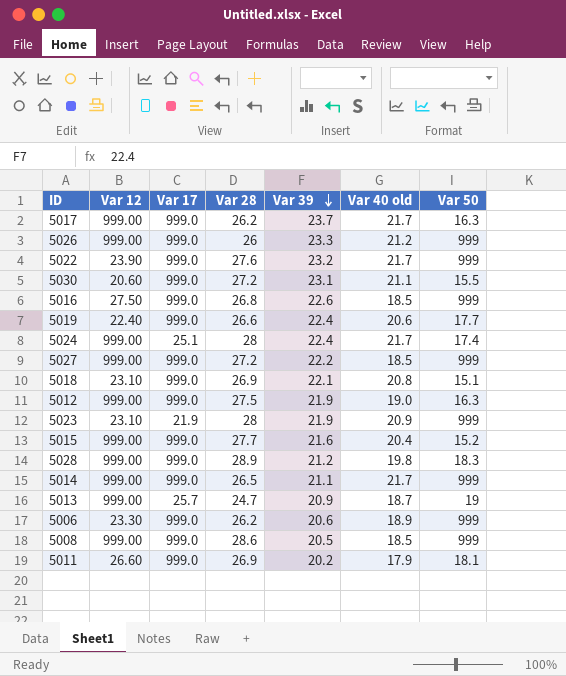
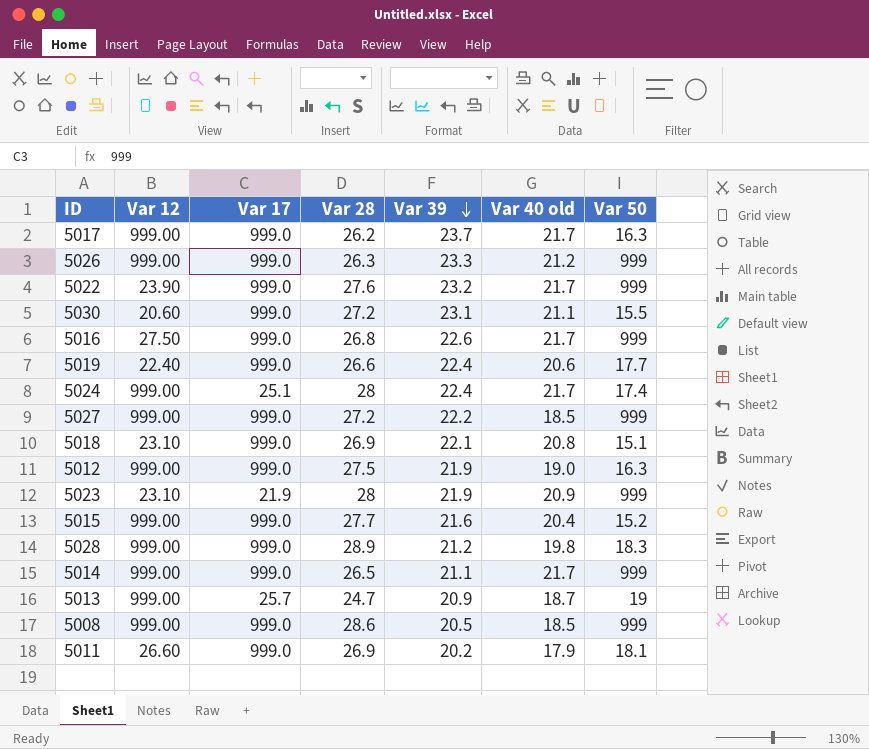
row 5006: 23.30 | 999.0 | 26.2 | 20.6 | 18.9 | 999 -> none
5026 | Var 28: 26 -> 26.3
5016 | Var 40 old: 18.5 -> 21.7

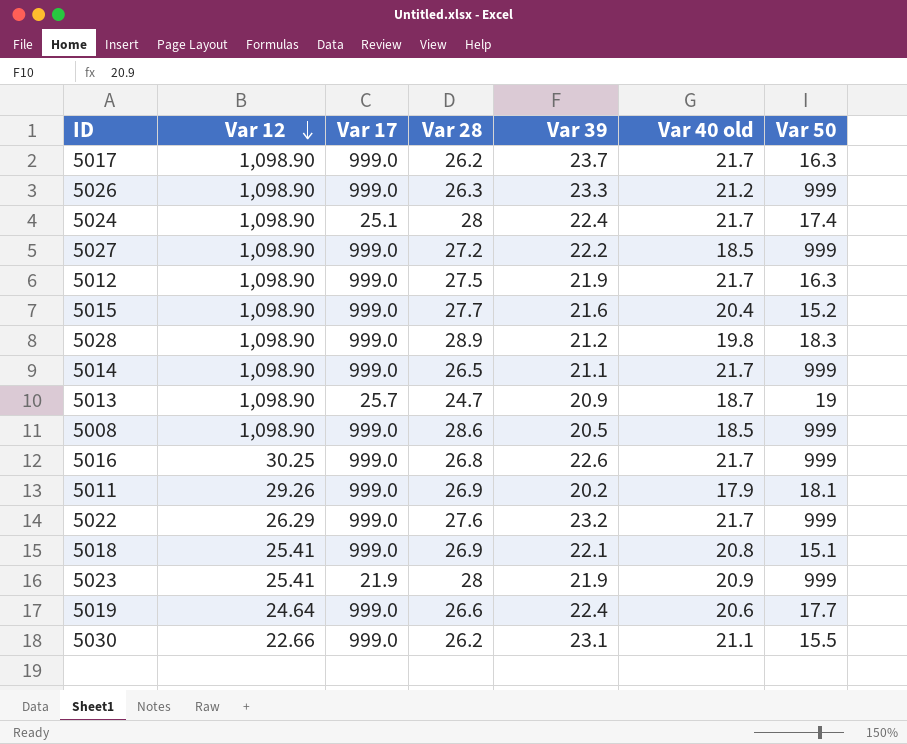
row order: Var 39 descending -> Var 12 descending
5017 | Var 12: 999.00 -> 1,098.90
5026 | Var 12: 999.00 -> 1,098.90
5024 | Var 12: 999.00 -> 1,098.90
5027 | Var 12: 999.00 -> 1,098.90
5012 | Var 12: 999.00 -> 1,098.90
5012 | Var 40 old: 19.0 -> 21.7
5015 | Var 12: 999.00 -> 1,098.90
5028 | Var 12: 999.00 -> 1,098.90
5014 | Var 12: 999.00 -> 1,098.90
5013 | Var 12: 999.00 -> 1,098.90
5008 | Var 12: 999.00 -> 1,098.90
5016 | Var 12: 27.50 -> 30.25
5011 | Var 12: 26.60 -> 29.26
5022 | Var 12: 23.90 -> 26.29
5018 | Var 12: 23.10 -> 25.41
5023 | Var 12: 23.10 -> 25.41
5019 | Var 12: 22.40 -> 24.64
5030 | Var 12: 20.60 -> 22.66
5030 | Var 28: 27.2 -> 26.2

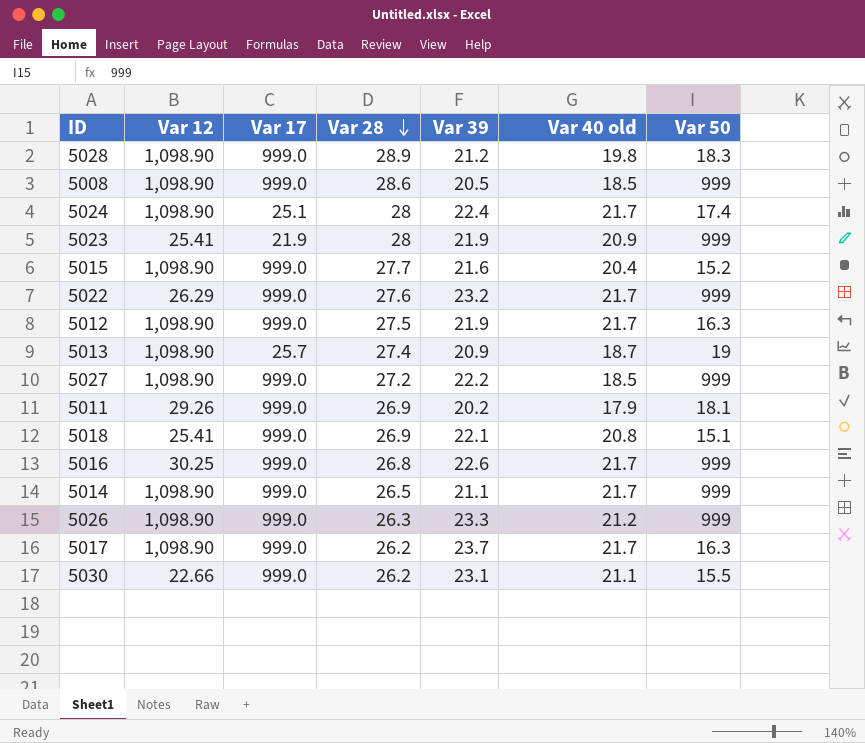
row order: Var 12 descending -> Var 28 descending
row 5019: 24.64 | 999.0 | 26.6 | 22.4 | 20.6 | 17.7 -> none
5013 | Var 28: 24.7 -> 27.4

